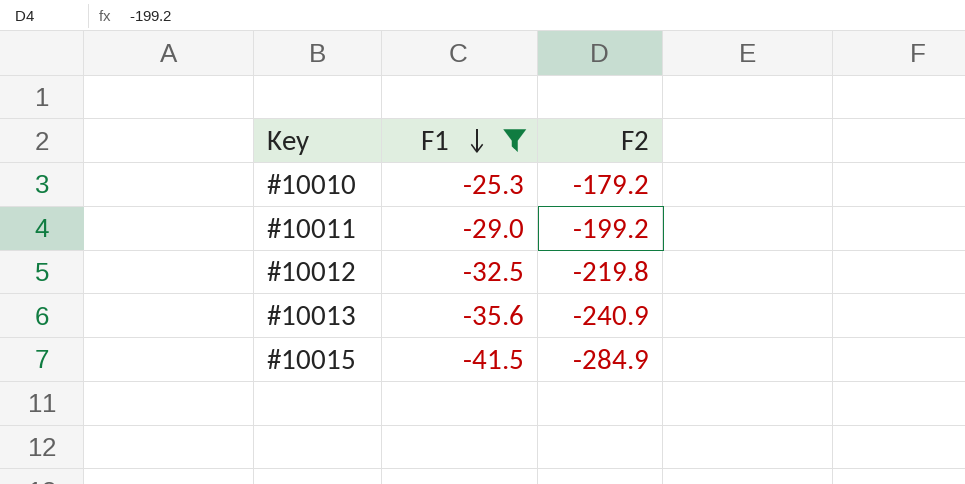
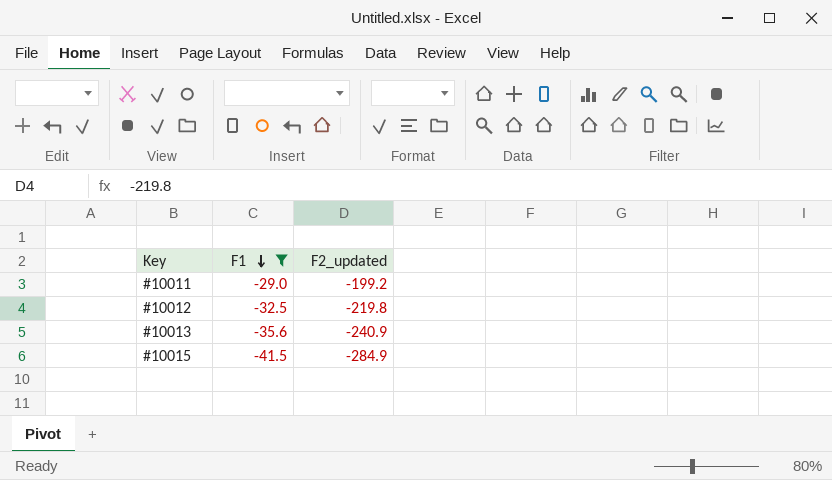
column name: F2 -> F2_updated
row #10010: -25.3 | -179.2 -> none

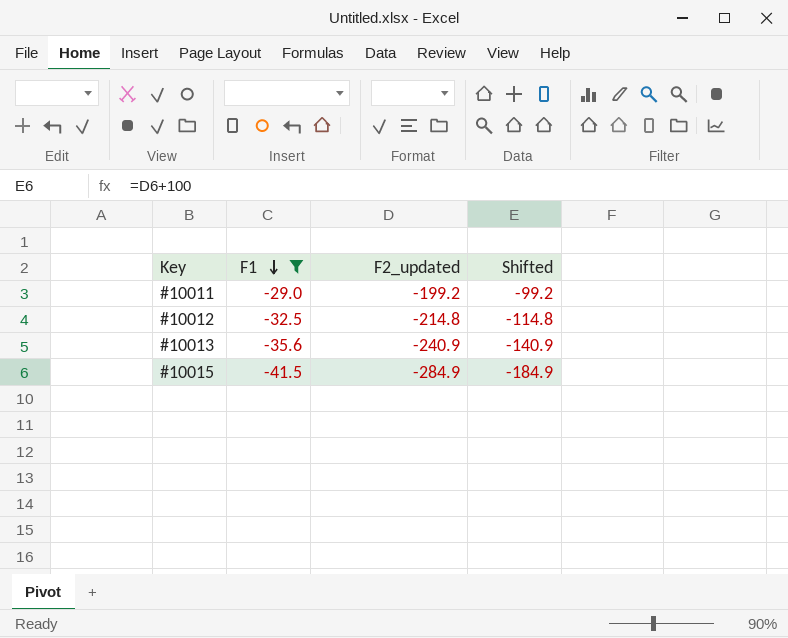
column Shifted | formula: none -> [F2_updated] + 100
#10012 | F2_updated: -219.8 -> -214.8

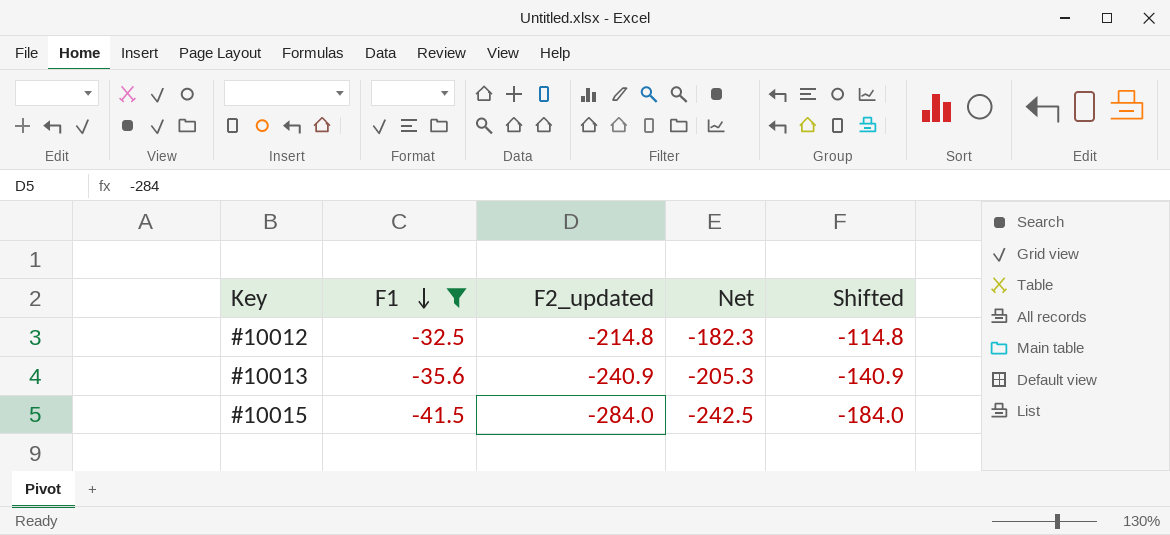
column Net | formula: none -> [F2_updated] - [F1]
row #10011: -29.0 | -199.2 | -99.2 -> none
#10015 | F2_updated: -284.9 -> -284.0
#10015 | Shifted: -184.9 -> -184.0

